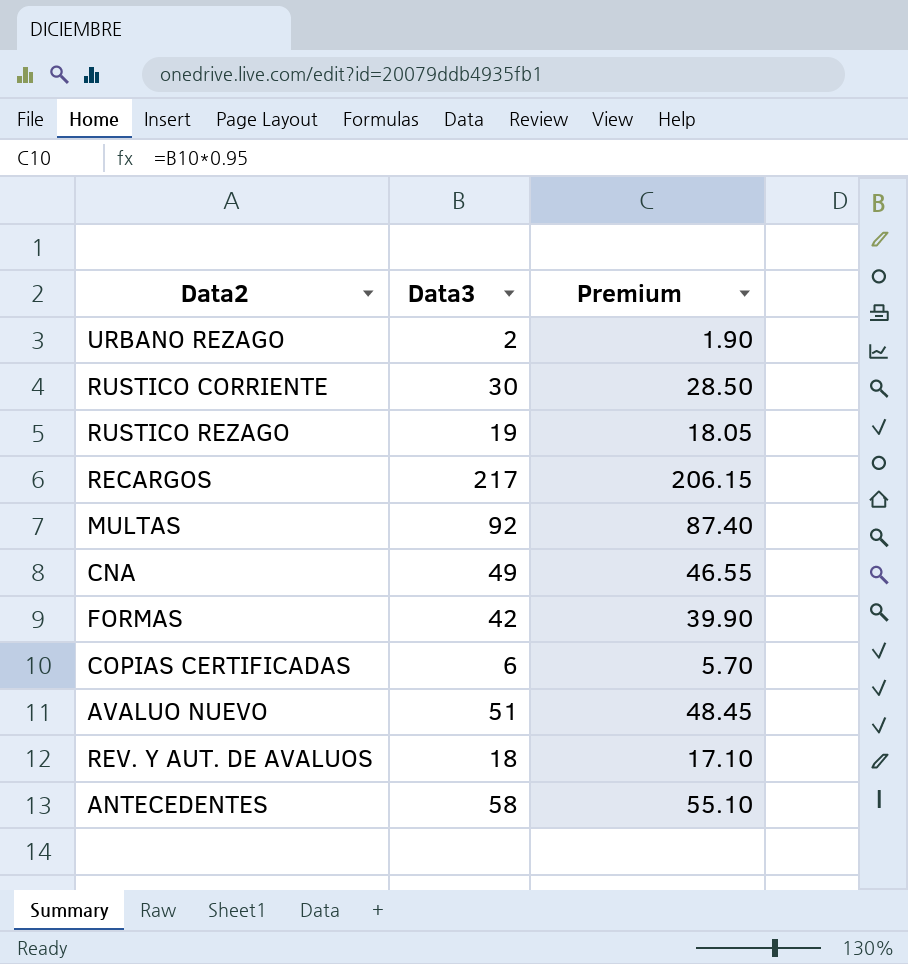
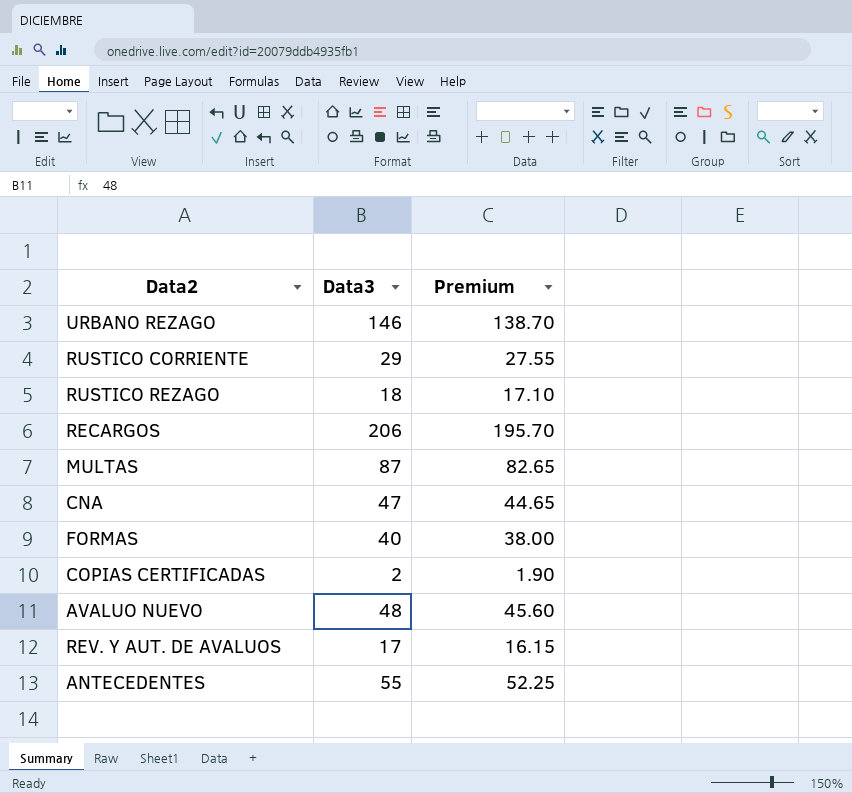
URBANO REZAGO | Data3: 2 -> 146
URBANO REZAGO | Premium: 1.90 -> 138.70
RUSTICO CORRIENTE | Data3: 30 -> 29
RUSTICO CORRIENTE | Premium: 28.50 -> 27.55
RUSTICO REZAGO | Data3: 19 -> 18
RUSTICO REZAGO | Premium: 18.05 -> 17.10
RECARGOS | Data3: 217 -> 206
RECARGOS | Premium: 206.15 -> 195.70
MULTAS | Data3: 92 -> 87
MULTAS | Premium: 87.40 -> 82.65
CNA | Data3: 49 -> 47
CNA | Premium: 46.55 -> 44.65
FORMAS | Data3: 42 -> 40
FORMAS | Premium: 39.90 -> 38.00
COPIAS CERTIFICADAS | Data3: 6 -> 2
COPIAS CERTIFICADAS | Premium: 5.70 -> 1.90
AVALUO NUEVO | Data3: 51 -> 48
AVALUO NUEVO | Premium: 48.45 -> 45.60
REV. Y AUT. DE AVALUOS | Data3: 18 -> 17
REV. Y AUT. DE AVALUOS | Premium: 17.10 -> 16.15
ANTECEDENTES | Data3: 58 -> 55
ANTECEDENTES | Premium: 55.10 -> 52.25

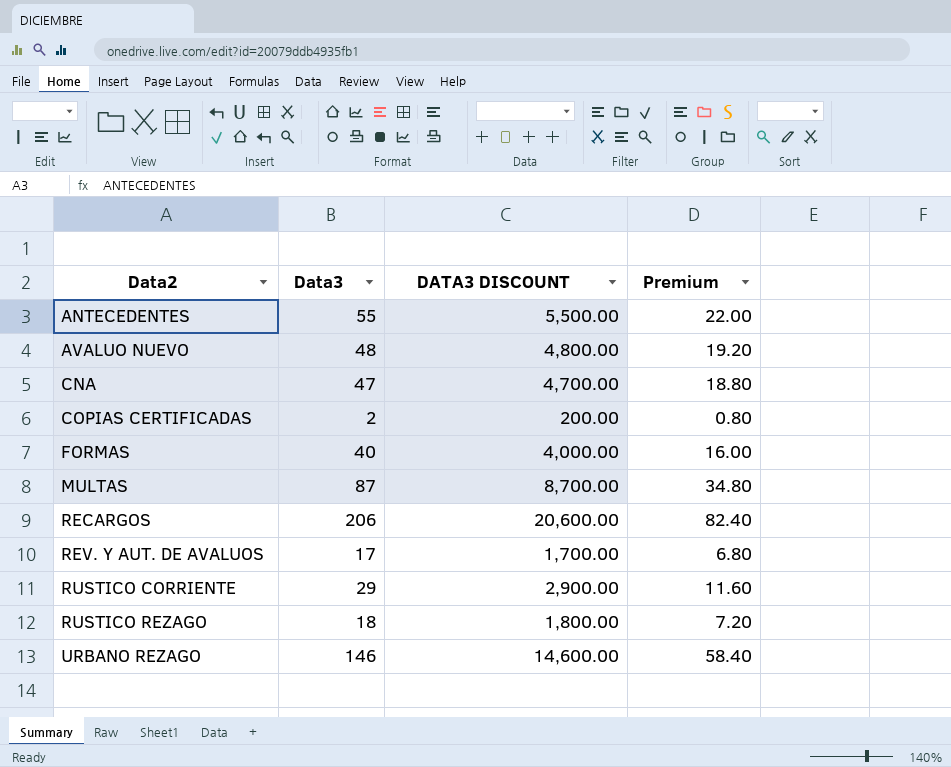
row order: none -> Data2 ascending
column DATA3 DISCOUNT | formula: none -> [Data3] * 100
column Premium | formula: [Data3] * 0.95 -> [Data3] * 0.4

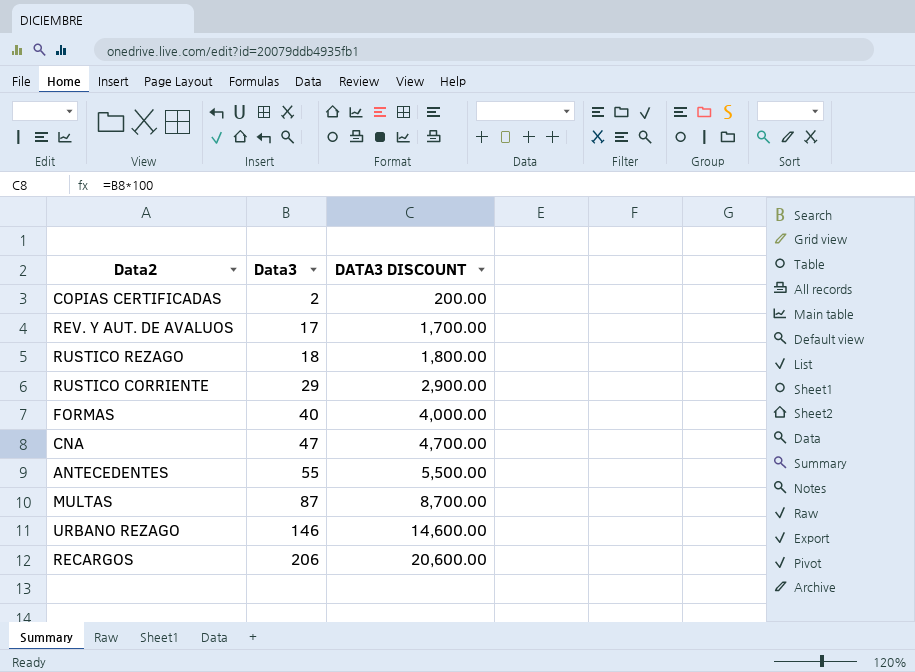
row order: Data2 ascending -> Data3 ascending
column Premium | formula: [Data3] * 0.4 -> none
row AVALUO NUEVO: 48 | 4,800.00 | 19.20 -> none

